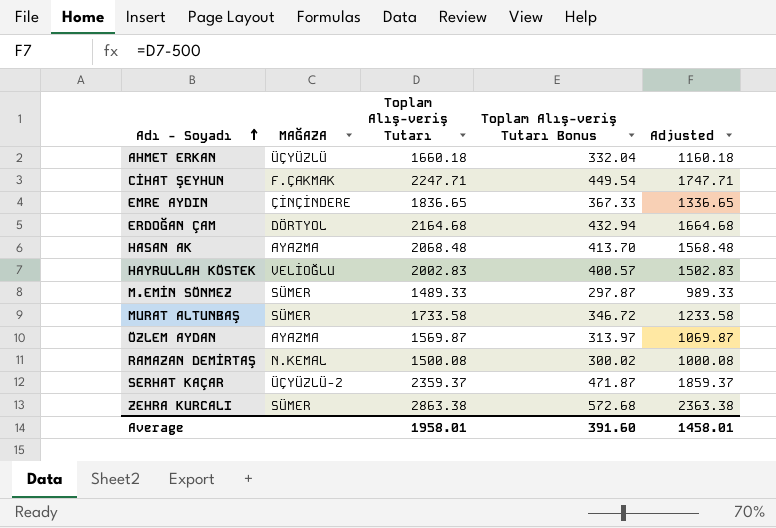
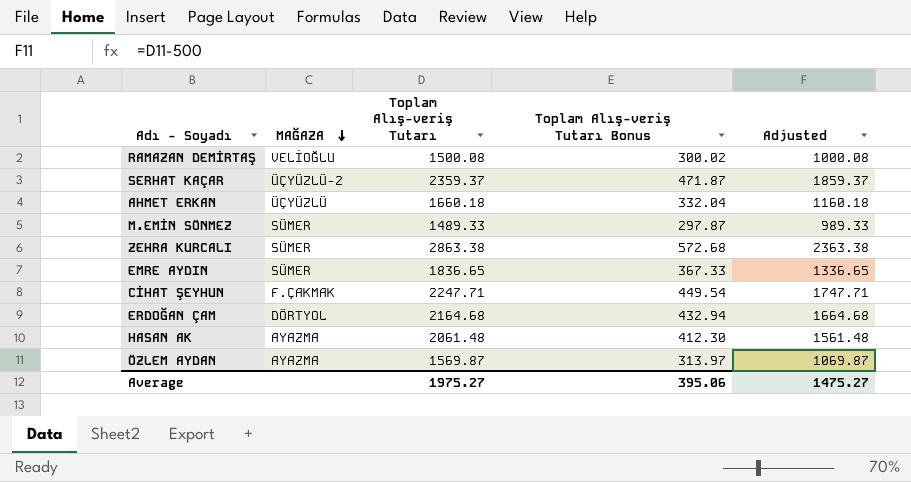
row order: Adı - Soyadı ascending -> MAĞAZA descending
row HAYRULLAH KÖSTEK: VELİOĞLU | 2002.83 | 400.57 | 1502.83 -> none
row MURAT ALTUNBAŞ: SÜMER | 1733.58 | 346.72 | 1233.58 -> none
RAMAZAN DEMİRTAŞ | MAĞAZA: N.KEMAL -> VELİOĞLU
EMRE AYDIN | MAĞAZA: ÇİNÇİNDERE -> SÜMER
HASAN AK | Toplam Alış-veriş Tutarı: 2068.48 -> 2061.48
HASAN AK | Toplam Alış-veriş Tutarı Bonus: 413.70 -> 412.30
HASAN AK | Adjusted: 1568.48 -> 1561.48
Average | Toplam Alış-veriş Tutarı: 1958.01 -> 1975.27
Average | Toplam Alış-veriş Tutarı Bonus: 391.60 -> 395.06
Average | Adjusted: 1458.01 -> 1475.27

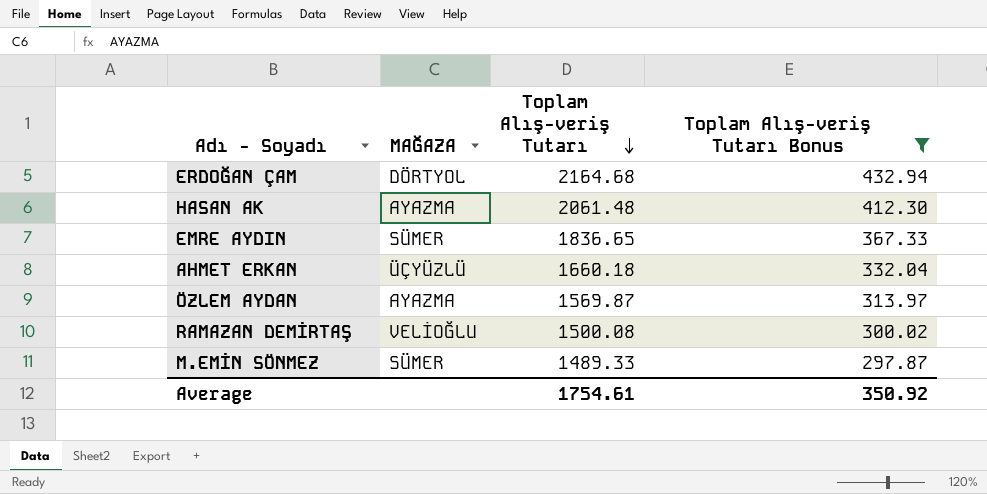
filter: none -> Toplam Alış-veriş Tutarı Bonus <= 432.94
row order: MAĞAZA descending -> Toplam Alış-veriş Tutarı descending
column Adjusted | formula: [Toplam Alış-veriş Tutarı] - 500 -> none
Average | Toplam Alış-veriş Tutarı: 1975.27 -> 1754.61
Average | Toplam Alış-veriş Tutarı Bonus: 395.06 -> 350.92

